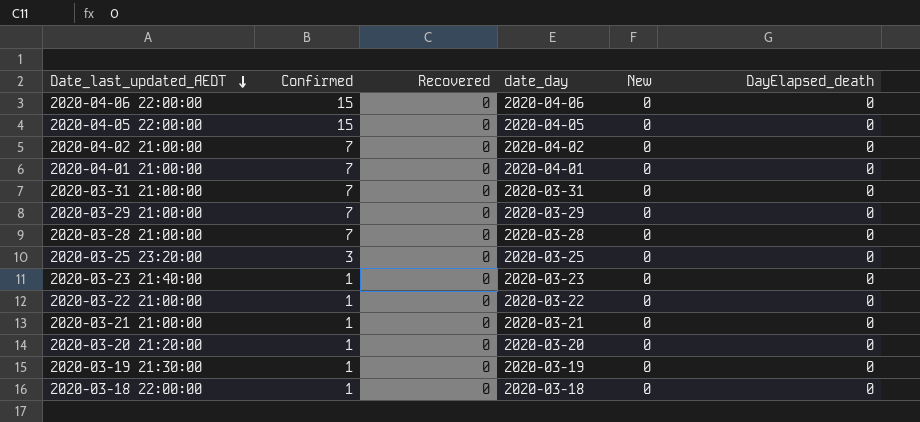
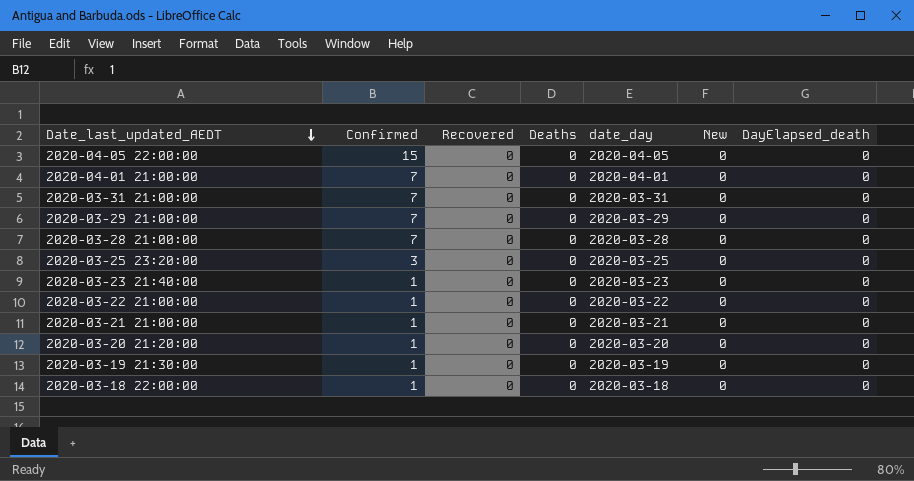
column Deaths | position: none -> 4
row 2020-04-06 22:00:00: 15 | 0 | 2020-04-06 | 0 | 0 -> none
row 2020-04-02 21:00:00: 7 | 0 | 2020-04-02 | 0 | 0 -> none

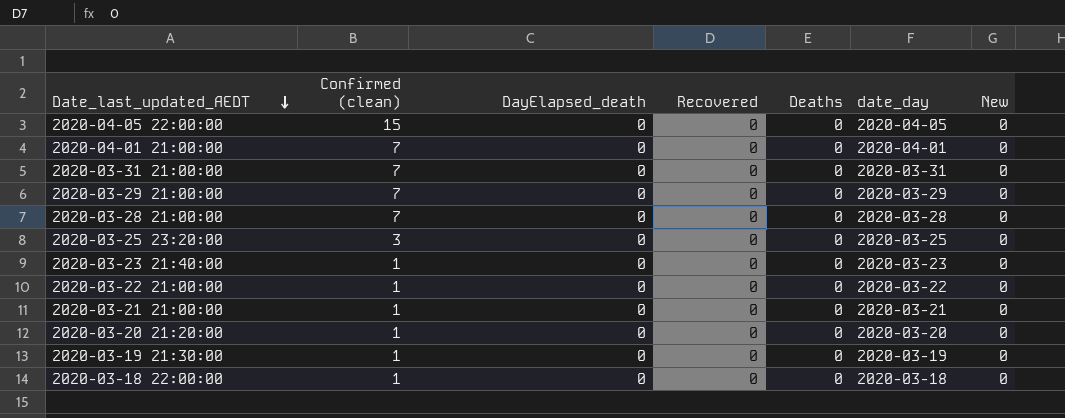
column name: Confirmed -> Confirmed (clean)
column DayElapsed_death | position: 7 -> 3

